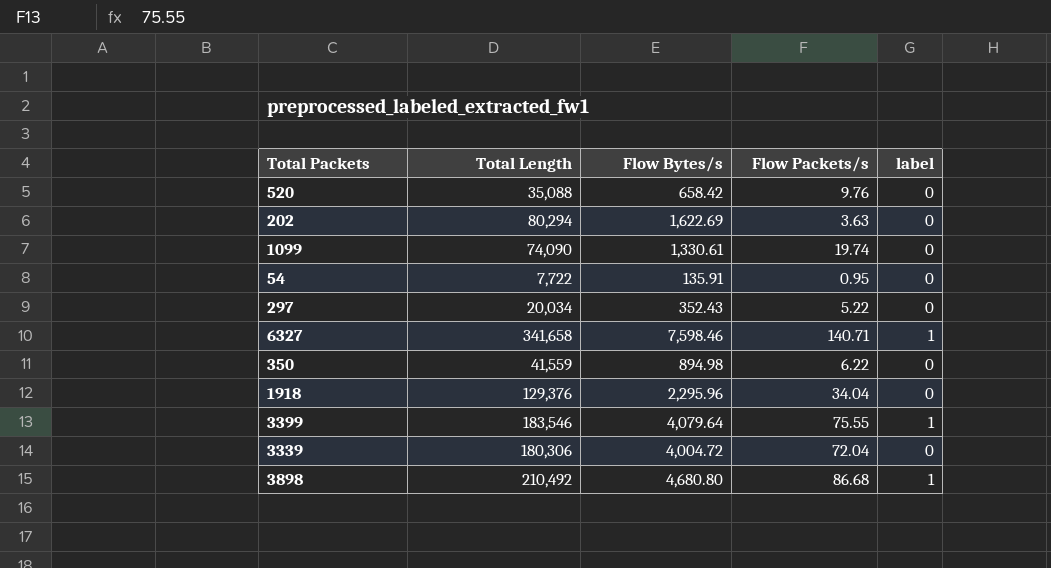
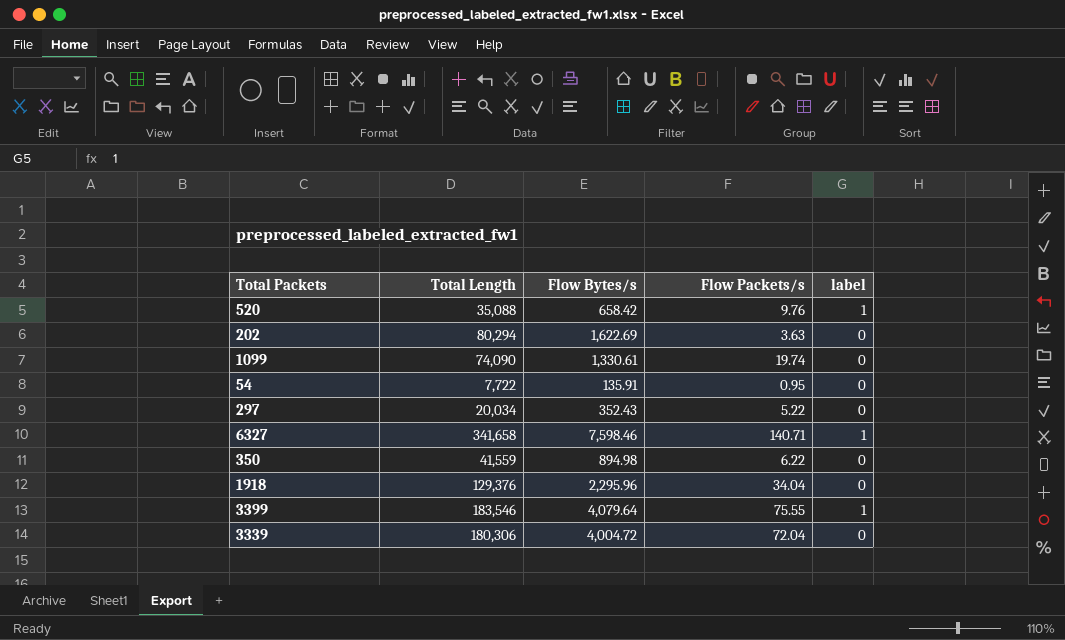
row 3898: 210,492 | 4,680.80 | 86.68 | 1 -> none
520 | label: 0 -> 1

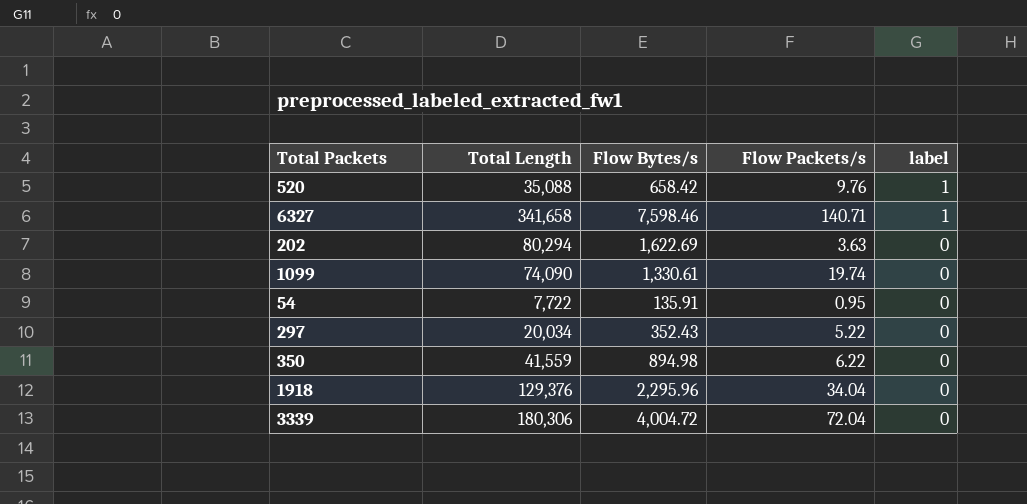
row order: none -> label descending
row 3399: 183,546 | 4,079.64 | 75.55 | 1 -> none

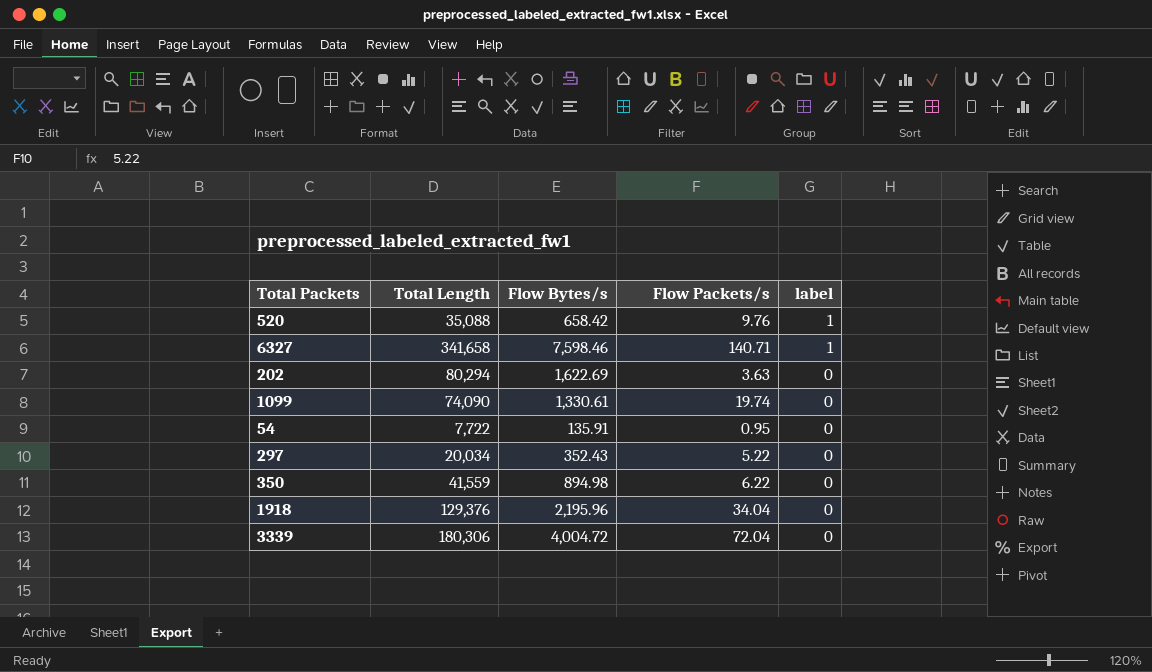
1918 | Flow Bytes/s: 2,295.96 -> 2,195.96

